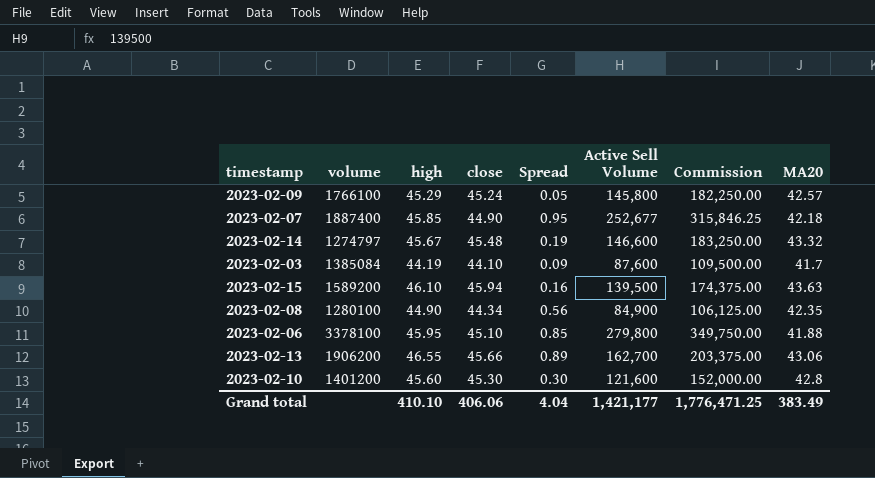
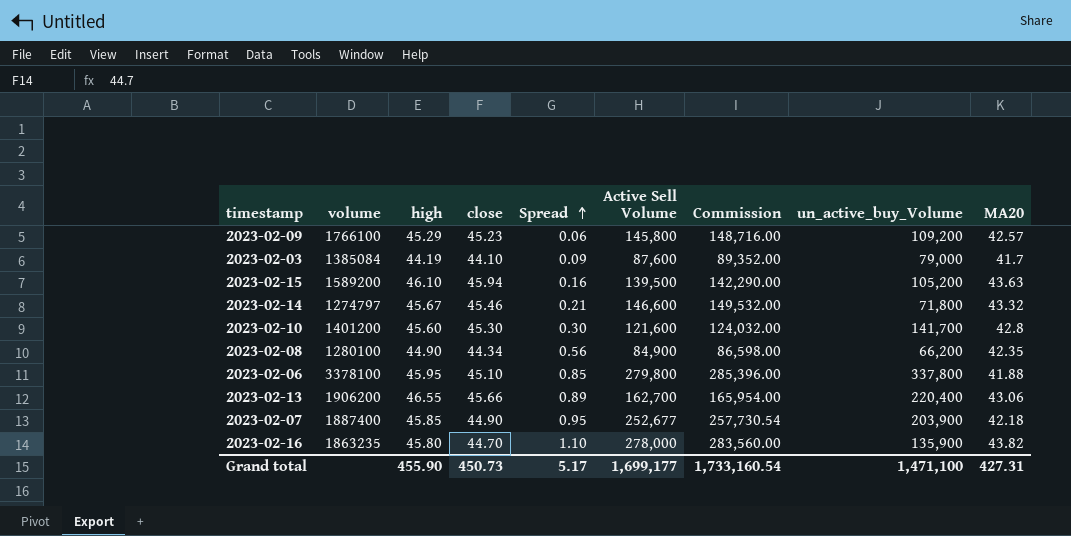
row order: none -> Spread ascending
column Commission | formula: [Active Sell Volume] * 1.25 -> [Active Sell Volume] * 1.02
column un_active_buy_Volume | position: none -> 8
2023-02-09 | close: 45.24 -> 45.23
2023-02-09 | Spread: 0.05 -> 0.06
2023-02-14 | close: 45.48 -> 45.46
2023-02-14 | Spread: 0.19 -> 0.21
row 2023-02-16: none -> 1863235 | 45.80 | 44.70 | 1.10 | 278,000 | 283,560.00 | 135,900 | 43.82
Grand total | high: 410.10 -> 455.90
Grand total | close: 406.06 -> 450.73
Grand total | Spread: 4.04 -> 5.17
Grand total | Active Sell Volume: 1,421,177 -> 1,699,177
Grand total | Commission: 1,776,471.25 -> 1,733,160.54
Grand total | MA20: 383.49 -> 427.31

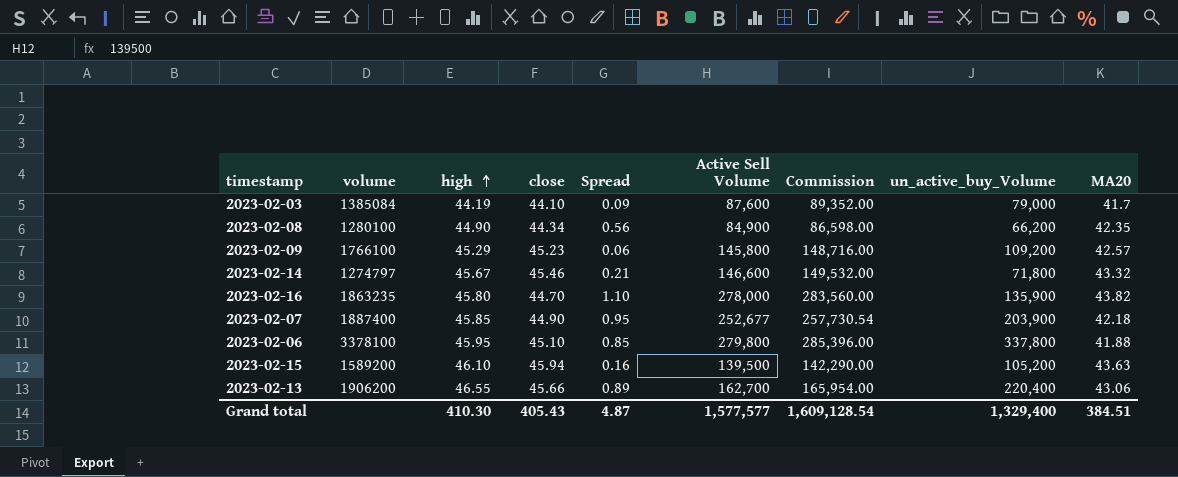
row order: Spread ascending -> high ascending
row 2023-02-10: 1401200 | 45.60 | 45.30 | 0.30 | 121,600 | 124,032.00 | 141,700 | 42.8 -> none
Grand total | high: 455.90 -> 410.30
Grand total | close: 450.73 -> 405.43
Grand total | Spread: 5.17 -> 4.87
Grand total | Active Sell Volume: 1,699,177 -> 1,577,577
Grand total | Commission: 1,733,160.54 -> 1,609,128.54
Grand total | un_active_buy_Volume: 1,471,100 -> 1,329,400
Grand total | MA20: 427.31 -> 384.51

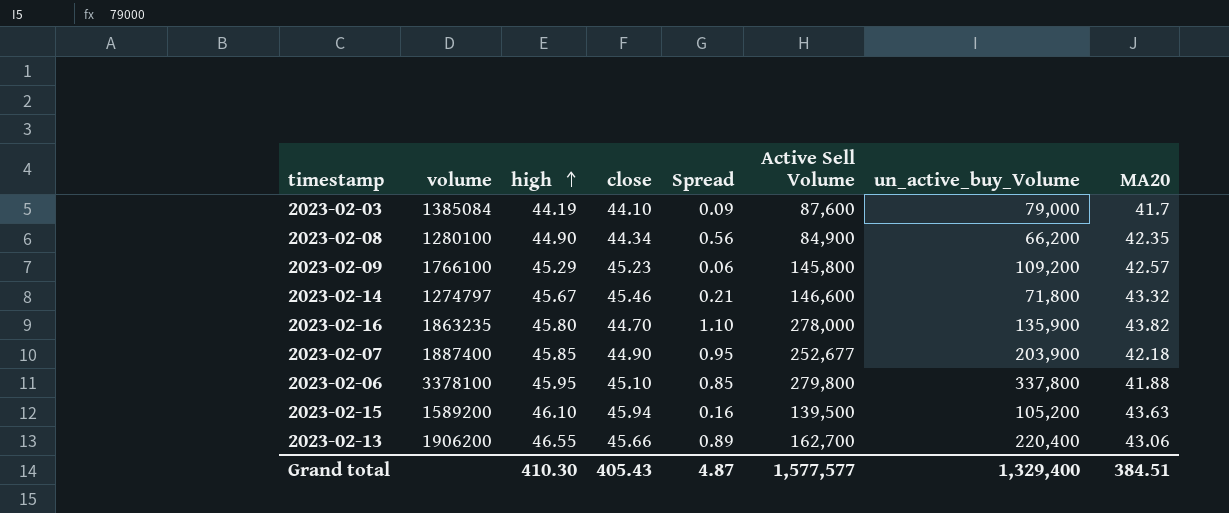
column Commission | formula: [Active Sell Volume] * 1.02 -> none

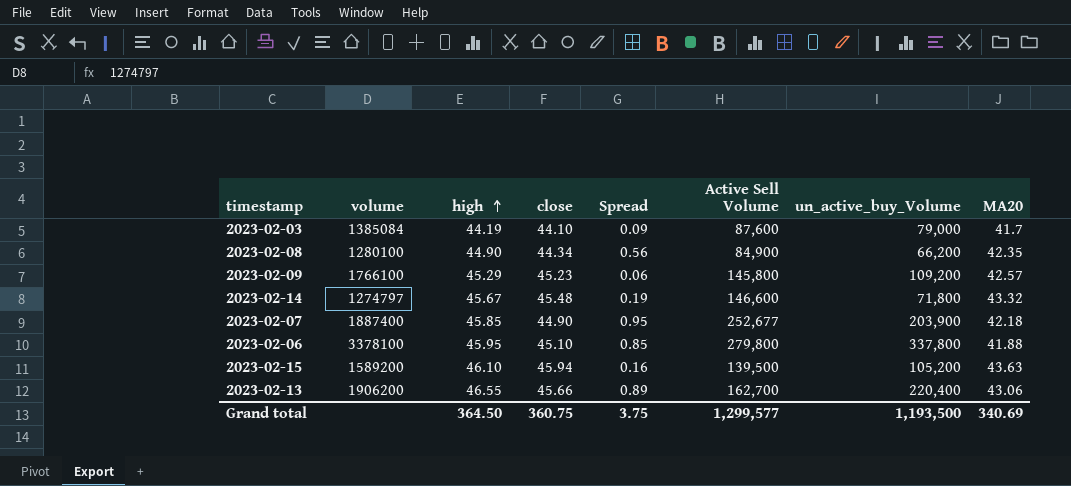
row 2023-02-16: 1863235 | 45.80 | 44.70 | 1.10 | 278,000 | 135,900 | 43.82 -> none
2023-02-14 | close: 45.46 -> 45.48
2023-02-14 | Spread: 0.21 -> 0.19
Grand total | high: 410.30 -> 364.50
Grand total | close: 405.43 -> 360.75
Grand total | Spread: 4.87 -> 3.75
Grand total | Active Sell Volume: 1,577,577 -> 1,299,577
Grand total | un_active_buy_Volume: 1,329,400 -> 1,193,500
Grand total | MA20: 384.51 -> 340.69

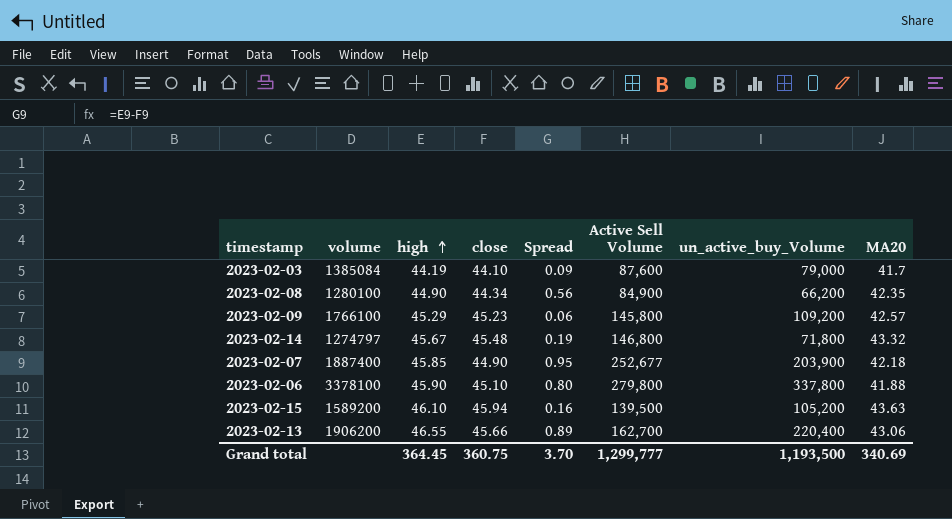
2023-02-14 | Active Sell Volume: 146,600 -> 146,800
2023-02-06 | high: 45.95 -> 45.90
2023-02-06 | Spread: 0.85 -> 0.80
Grand total | high: 364.50 -> 364.45
Grand total | Spread: 3.75 -> 3.70
Grand total | Active Sell Volume: 1,299,577 -> 1,299,777

